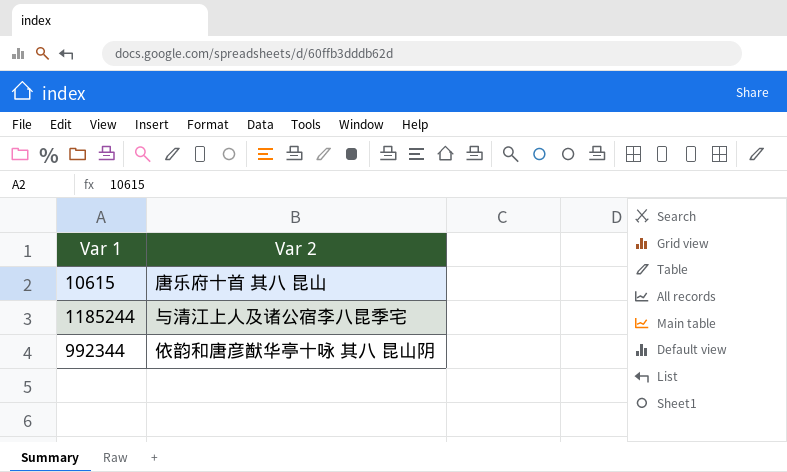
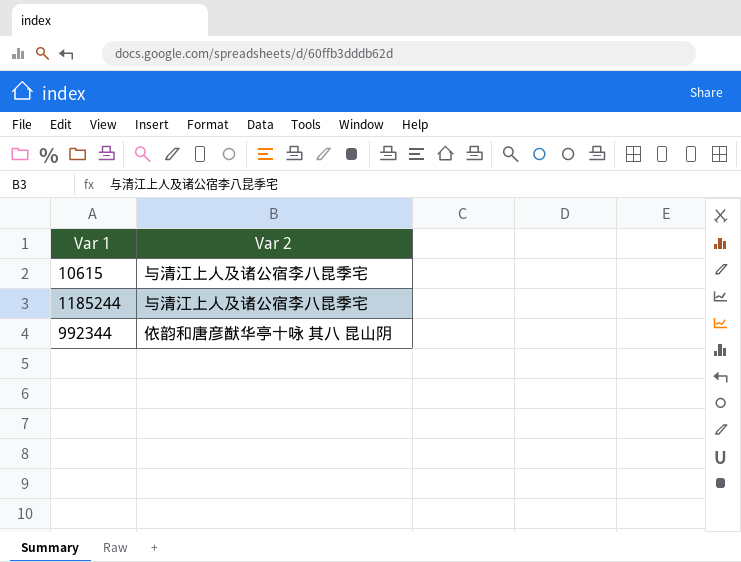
10615 | Var 2: 唐乐府十首 其八 昆山 -> 与清江上人及诸公宿李八昆季宅

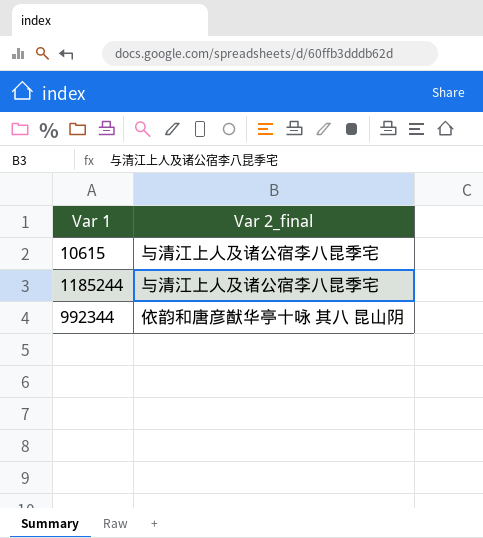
column name: Var 2 -> Var 2_final

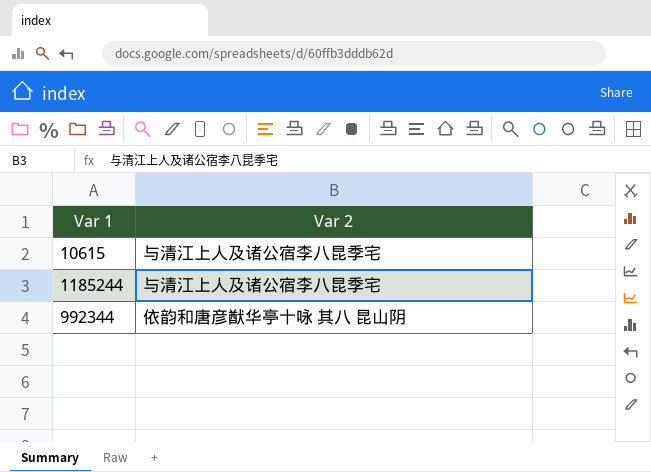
column name: Var 2_final -> Var 2

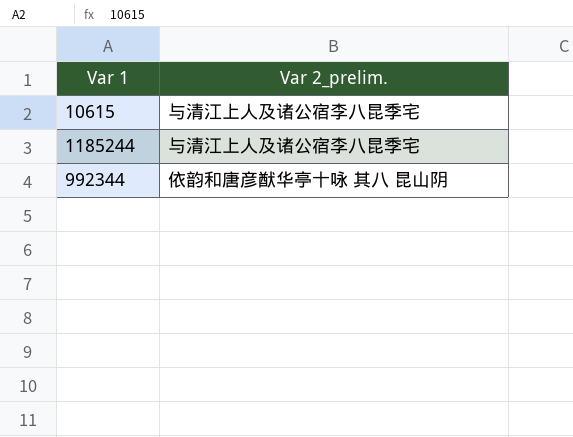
column name: Var 2 -> Var 2_prelim.

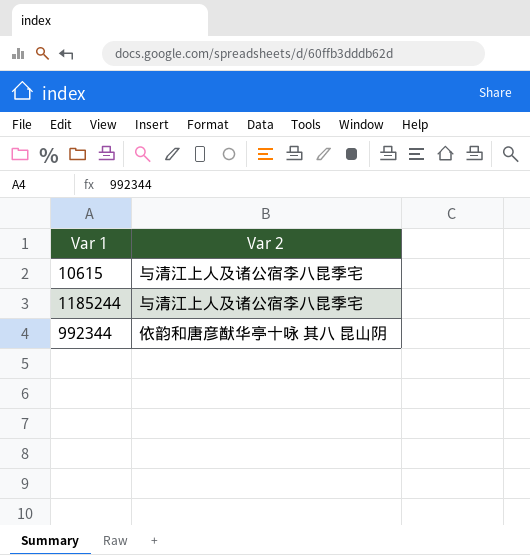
column name: Var 2_prelim. -> Var 2

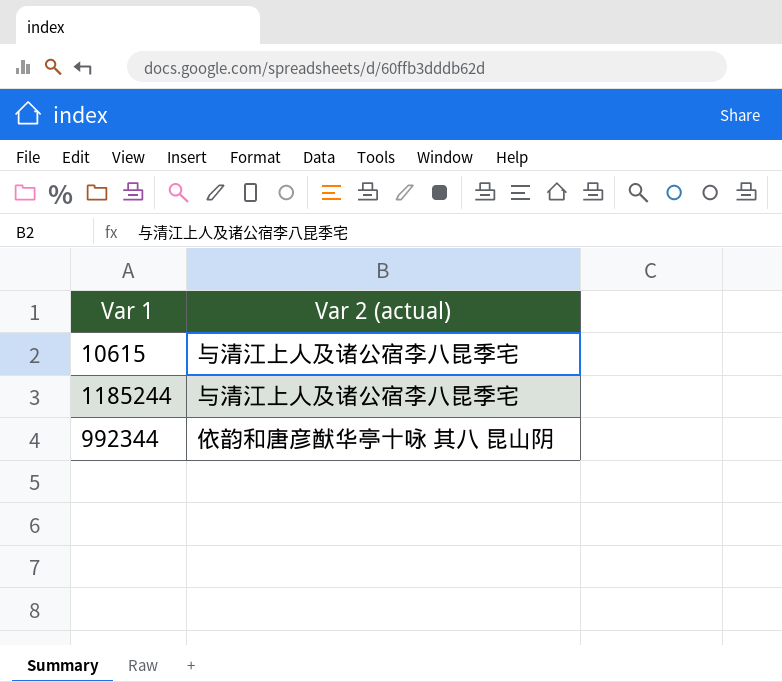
column name: Var 2 -> Var 2 (actual)

